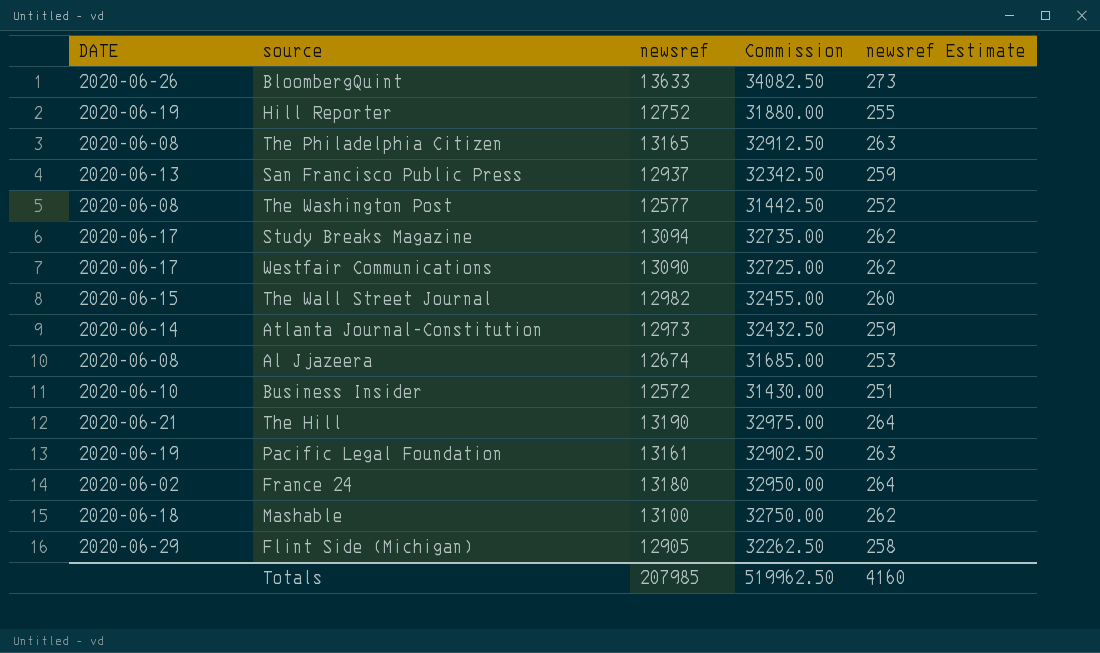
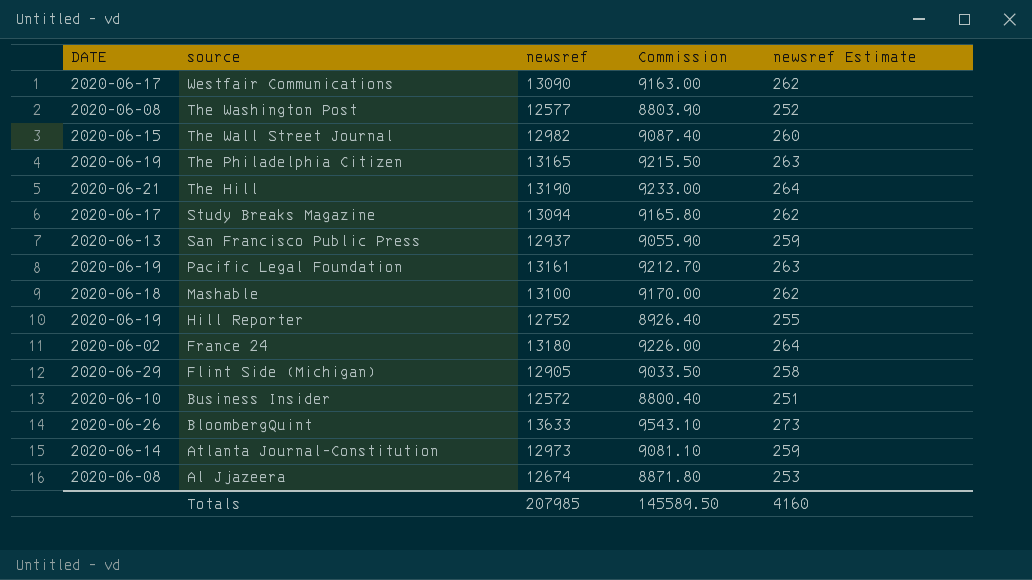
row order: none -> source descending
column Commission | formula: [newsref] * 2.5 -> [newsref] * 0.7
The Philadelphia Citizen | DATE: 2020-06-08 -> 2020-06-19
Totals | Commission: 519962.50 -> 145589.50

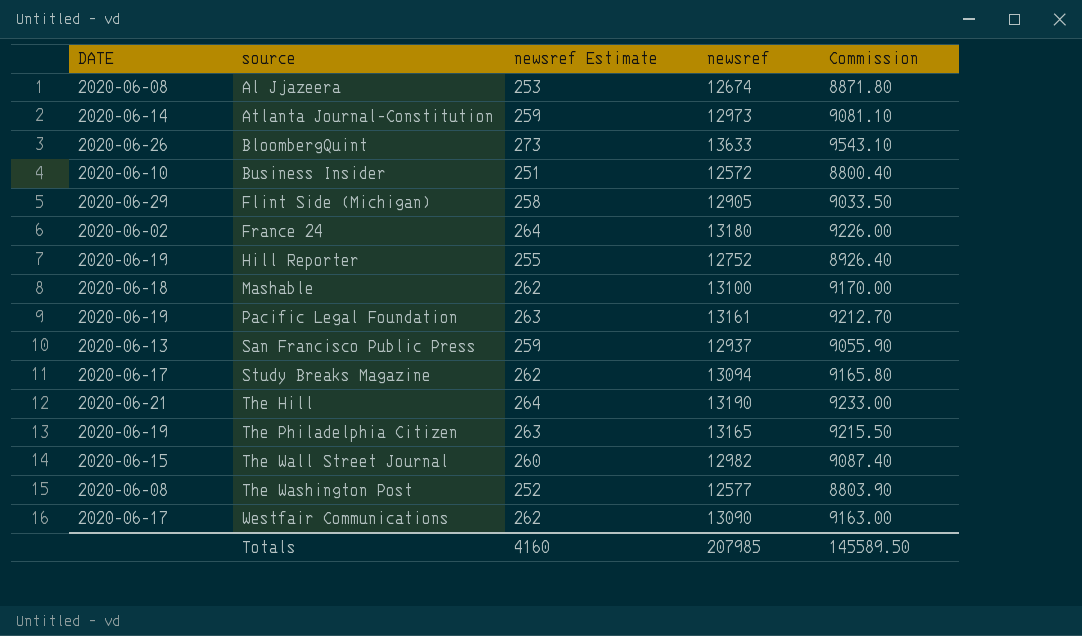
row order: source descending -> source ascending
column newsref Estimate | position: 5 -> 3

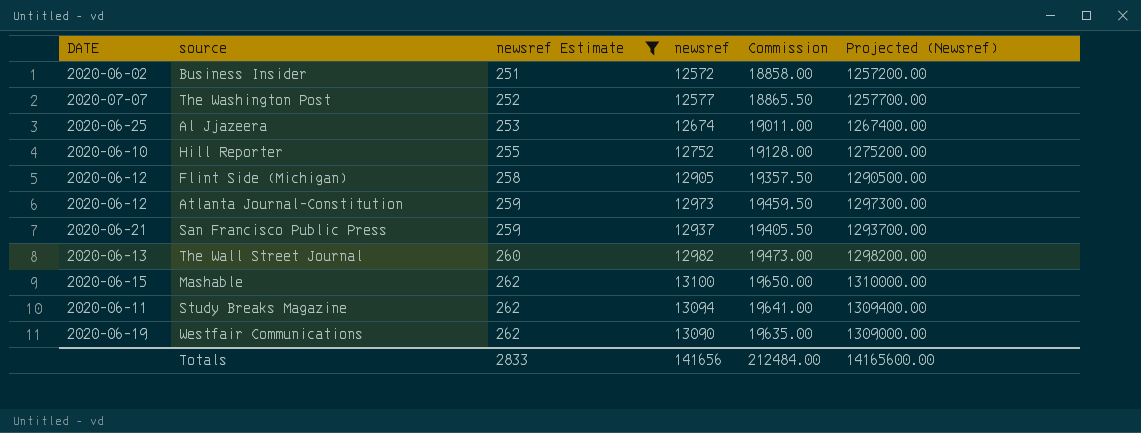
filter: none -> newsref Estimate <= 262
row order: source ascending -> newsref Estimate ascending
column Commission | formula: [newsref] * 0.7 -> [newsref] * 1.5
column Projected (Newsref) | formula: none -> [newsref] * 100
Business Insider | DATE: 2020-06-10 -> 2020-06-02
The Washington Post | DATE: 2020-06-08 -> 2020-07-07
Al Jjazeera | DATE: 2020-06-08 -> 2020-06-25
Hill Reporter | DATE: 2020-06-19 -> 2020-06-10
Flint Side (Michigan) | DATE: 2020-06-29 -> 2020-06-12
Atlanta Journal-Constitution | DATE: 2020-06-14 -> 2020-06-12
San Francisco Public Press | DATE: 2020-06-13 -> 2020-06-21
The Wall Street Journal | DATE: 2020-06-15 -> 2020-06-13
Mashable | DATE: 2020-06-18 -> 2020-06-15
Study Breaks Magazine | DATE: 2020-06-17 -> 2020-06-11
Westfair Communications | DATE: 2020-06-17 -> 2020-06-19
Totals | newsref Estimate: 4160 -> 2833
Totals | newsref: 207985 -> 141656
Totals | Commission: 145589.50 -> 212484.00

